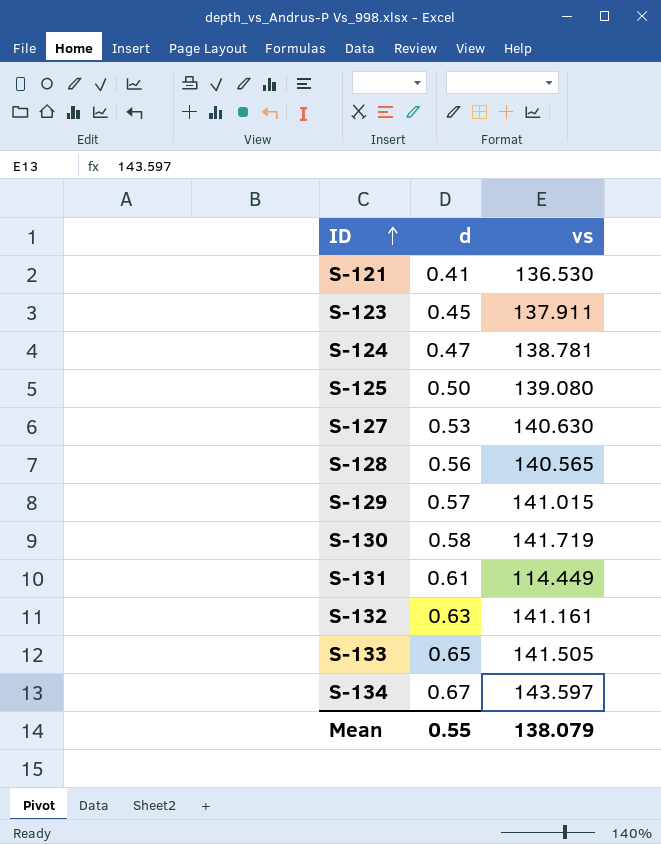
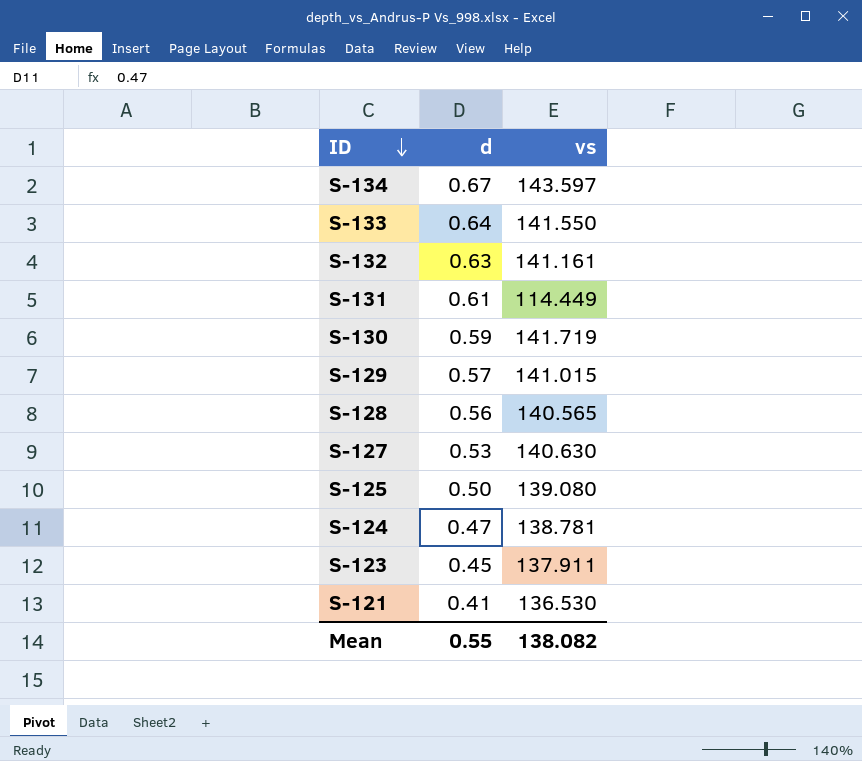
row order: ID ascending -> ID descending
S-133 | d: 0.65 -> 0.64
S-133 | vs: 141.505 -> 141.550
S-130 | d: 0.58 -> 0.59
Mean | vs: 138.079 -> 138.082

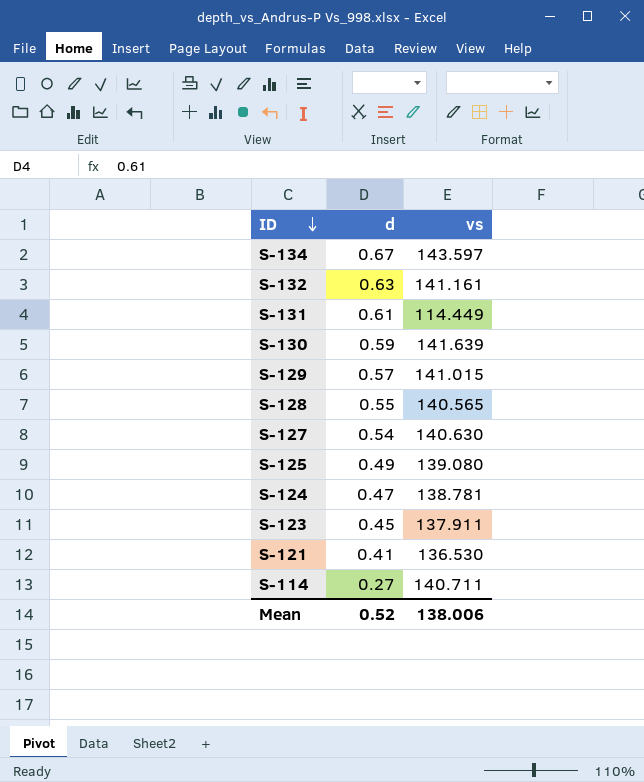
row S-133: 0.64 | 141.550 -> none
S-130 | vs: 141.719 -> 141.639
S-128 | d: 0.56 -> 0.55
S-127 | d: 0.53 -> 0.54
S-125 | d: 0.50 -> 0.49
row S-114: none -> 0.27 | 140.711
Mean | d: 0.55 -> 0.52
Mean | vs: 138.082 -> 138.006

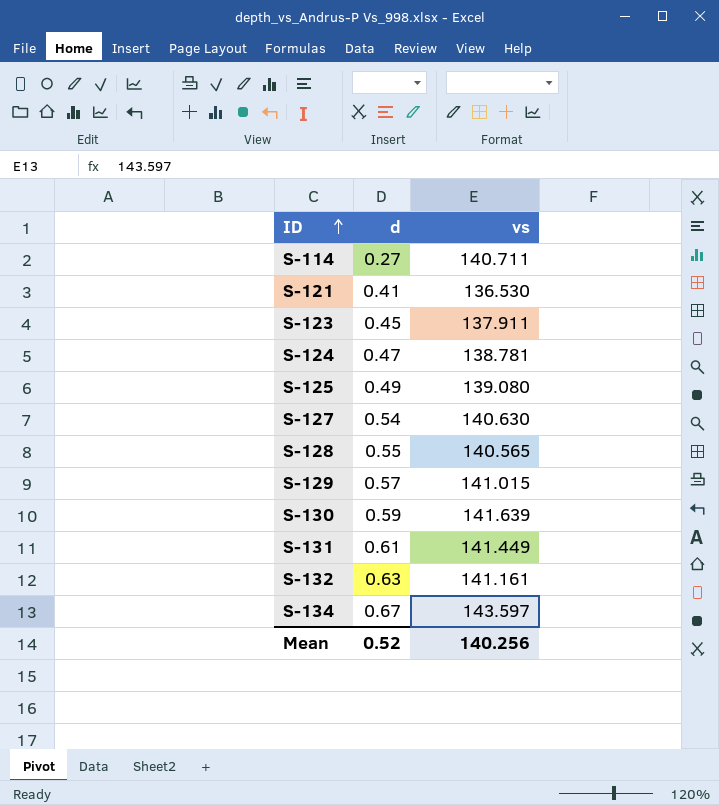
row order: ID descending -> ID ascending
S-131 | vs: 114.449 -> 141.449
Mean | vs: 138.006 -> 140.256

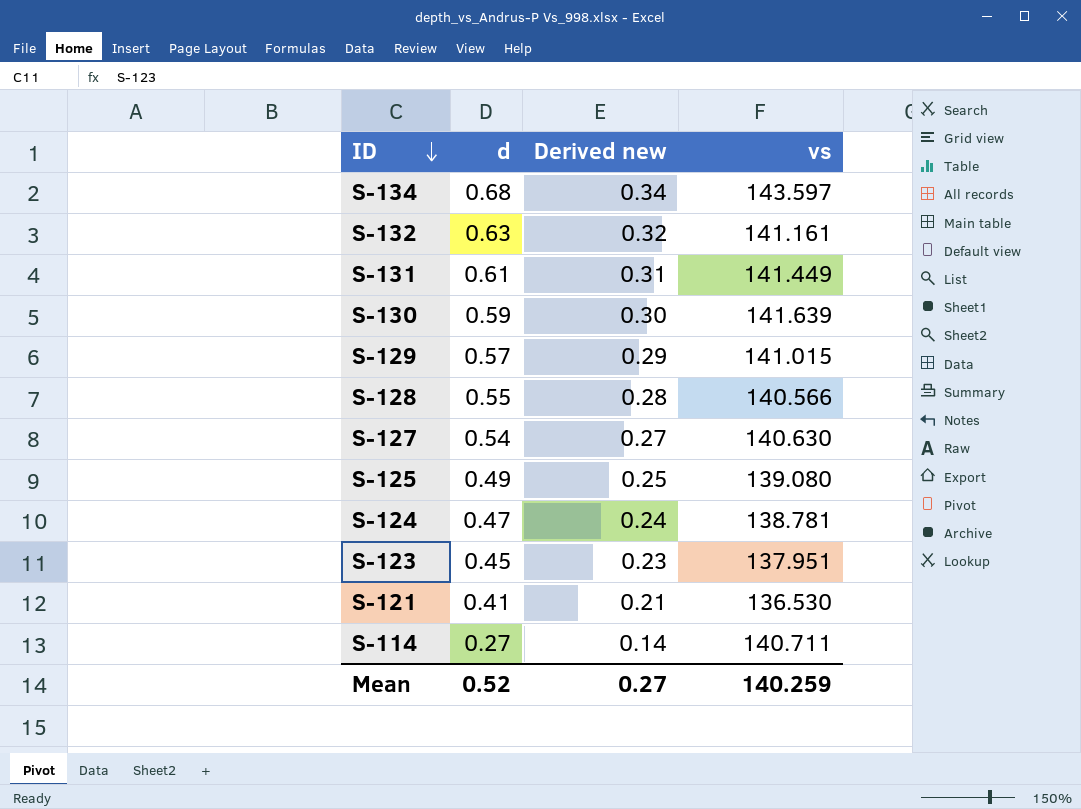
row order: ID ascending -> ID descending
column Derived new | formula: none -> [d] * 0.5
S-134 | d: 0.67 -> 0.68
S-128 | vs: 140.565 -> 140.566
S-123 | vs: 137.911 -> 137.951
Mean | vs: 140.256 -> 140.259

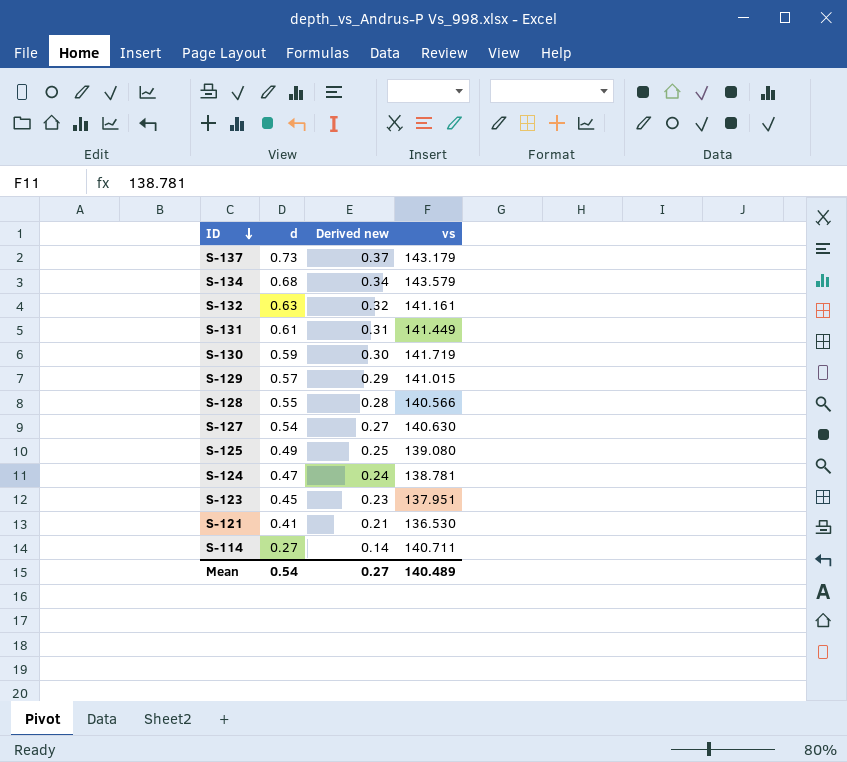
row S-137: none -> 0.73 | 0.37 | 143.179
S-134 | vs: 143.597 -> 143.579
S-130 | vs: 141.639 -> 141.719
Mean | d: 0.52 -> 0.54
Mean | vs: 140.259 -> 140.489

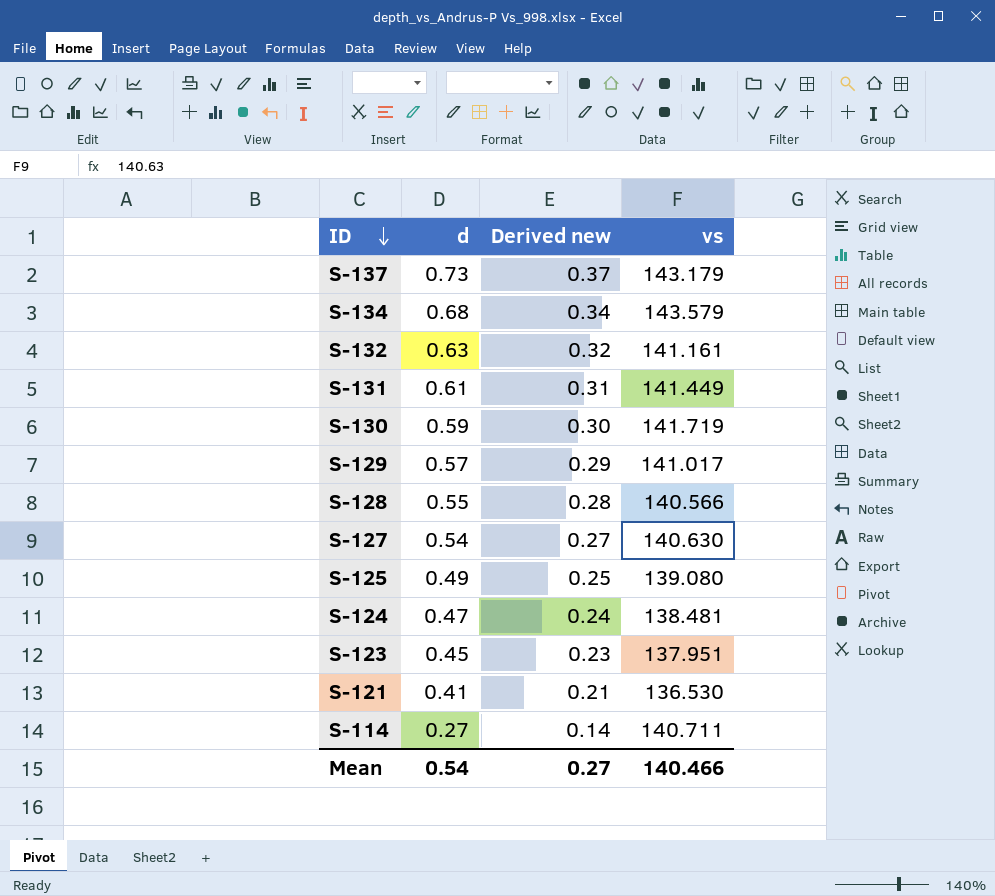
S-129 | vs: 141.015 -> 141.017
S-124 | vs: 138.781 -> 138.481
Mean | vs: 140.489 -> 140.466

